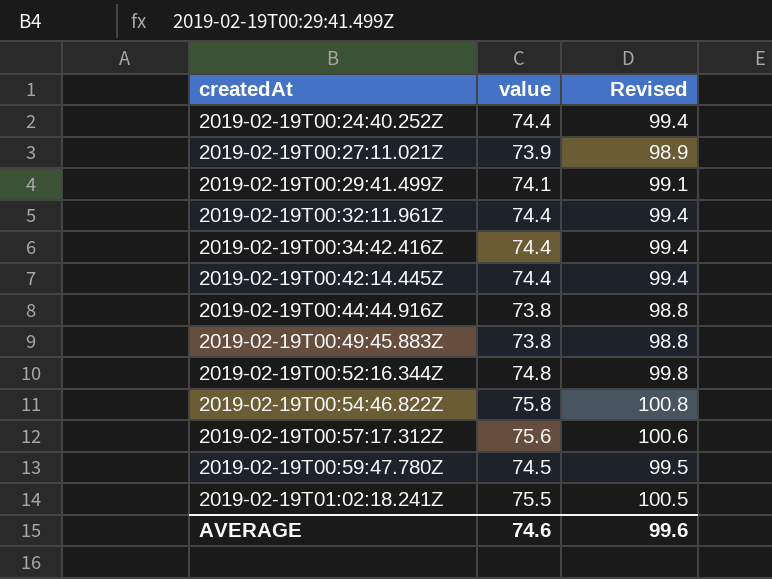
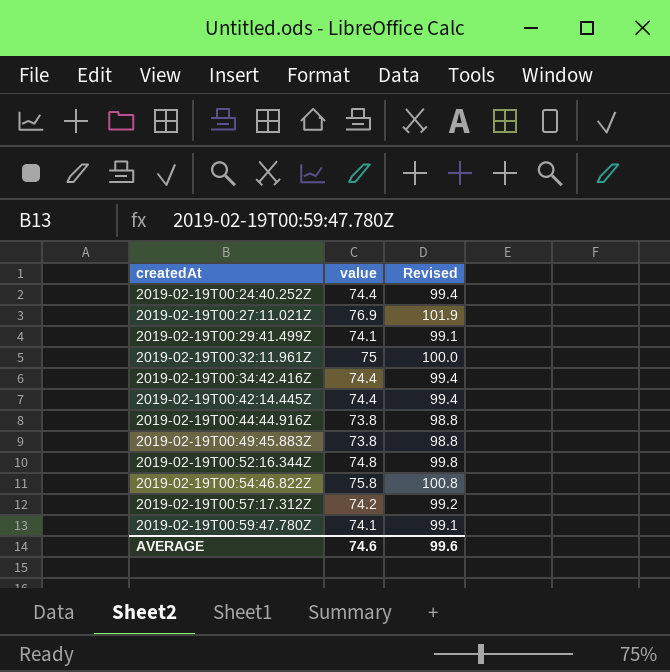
row 2019-02-19T01:02:18.241Z: 75.5 | 100.5 -> none
2019-02-19T00:27:11.021Z | value: 73.9 -> 76.9
2019-02-19T00:27:11.021Z | Revised: 98.9 -> 101.9
2019-02-19T00:32:11.961Z | value: 74.4 -> 75
2019-02-19T00:32:11.961Z | Revised: 99.4 -> 100.0
2019-02-19T00:57:17.312Z | value: 75.6 -> 74.2
2019-02-19T00:57:17.312Z | Revised: 100.6 -> 99.2
2019-02-19T00:59:47.780Z | value: 74.5 -> 74.1
2019-02-19T00:59:47.780Z | Revised: 99.5 -> 99.1

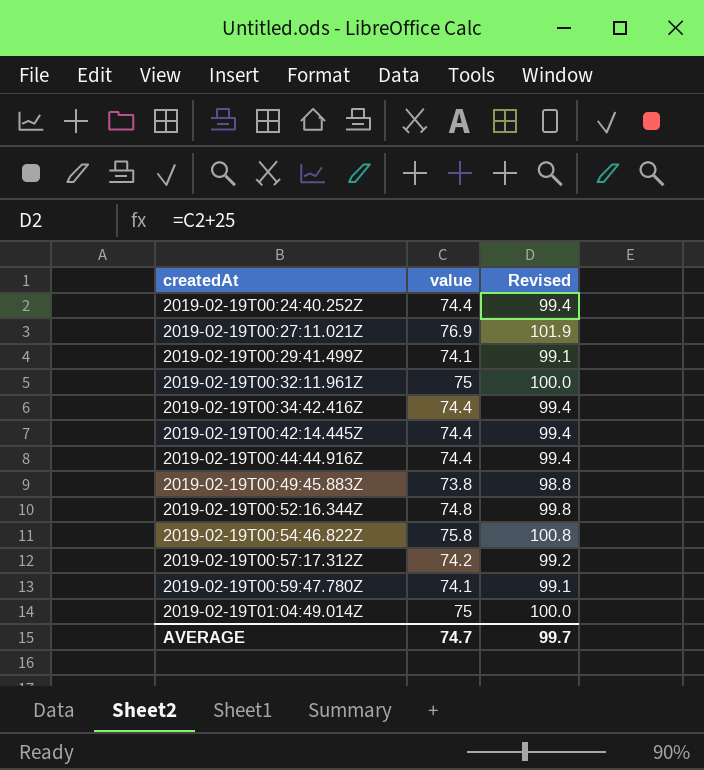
2019-02-19T00:44:44.916Z | value: 73.8 -> 74.4
2019-02-19T00:44:44.916Z | Revised: 98.8 -> 99.4
row 2019-02-19T01:04:49.014Z: none -> 75 | 100.0
AVERAGE | value: 74.6 -> 74.7
AVERAGE | Revised: 99.6 -> 99.7

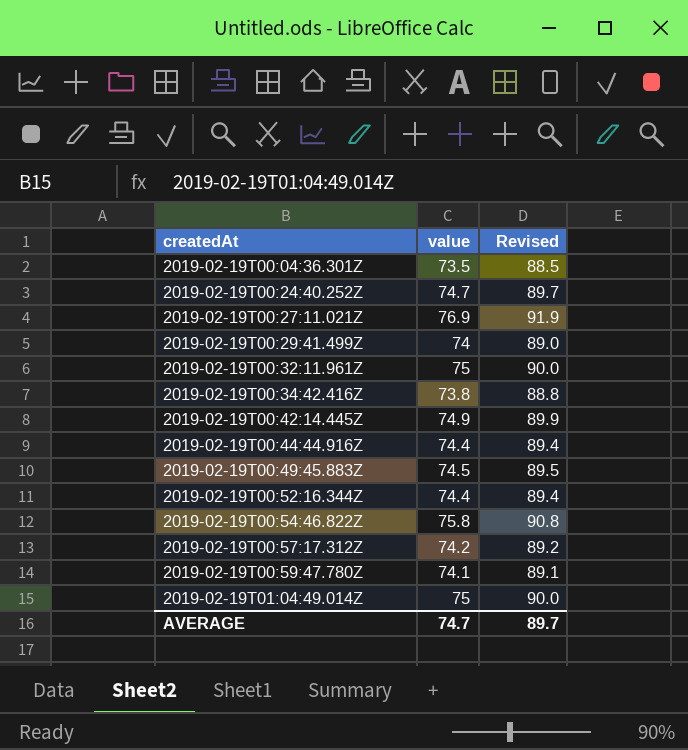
column Revised | formula: [value] + 25 -> [value] + 15
row 2019-02-19T00:04:36.301Z: none -> 73.5 | 88.5
2019-02-19T00:24:40.252Z | value: 74.4 -> 74.7
2019-02-19T00:29:41.499Z | value: 74.1 -> 74
2019-02-19T00:34:42.416Z | value: 74.4 -> 73.8
2019-02-19T00:42:14.445Z | value: 74.4 -> 74.9
2019-02-19T00:49:45.883Z | value: 73.8 -> 74.5
2019-02-19T00:52:16.344Z | value: 74.8 -> 74.4
AVERAGE | Revised: 99.7 -> 89.7

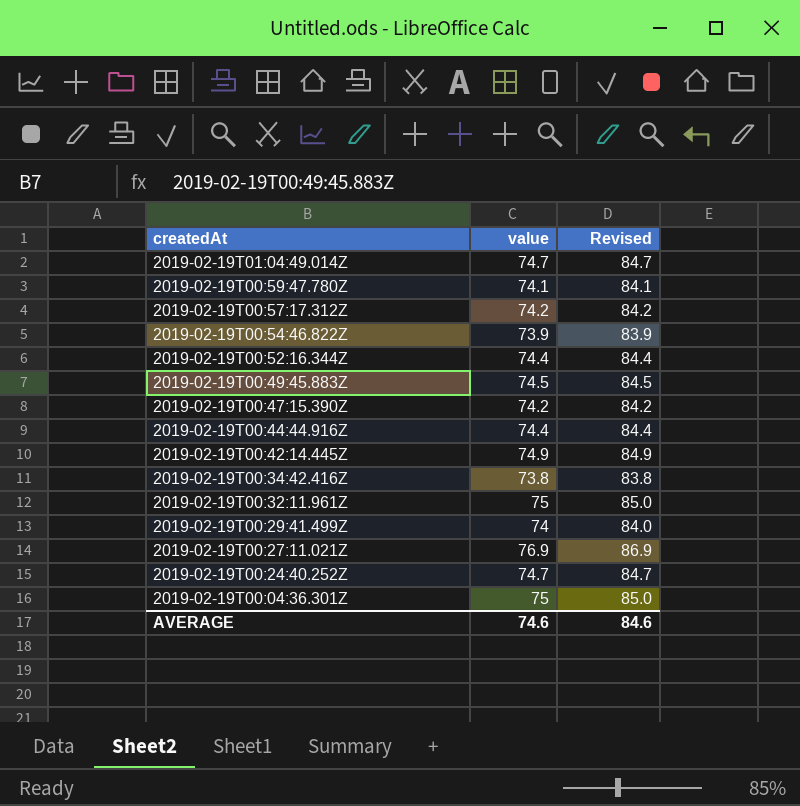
row order: createdAt ascending -> createdAt descending
column Revised | formula: [value] + 15 -> [value] + 10
2019-02-19T01:04:49.014Z | value: 75 -> 74.7
2019-02-19T00:54:46.822Z | value: 75.8 -> 73.9
row 2019-02-19T00:47:15.390Z: none -> 74.2 | 84.2
2019-02-19T00:04:36.301Z | value: 73.5 -> 75
AVERAGE | value: 74.7 -> 74.6
AVERAGE | Revised: 89.7 -> 84.6

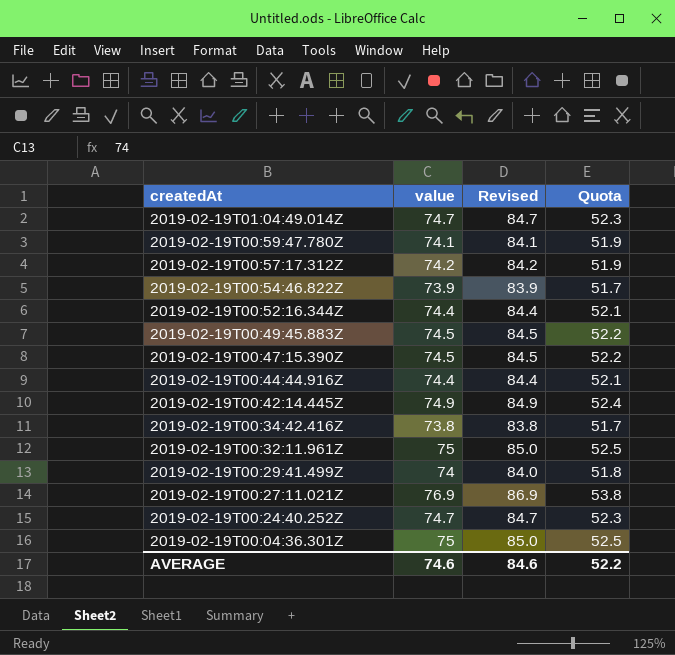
column Quota | formula: none -> [value] * 0.7
2019-02-19T00:47:15.390Z | value: 74.2 -> 74.5
2019-02-19T00:47:15.390Z | Revised: 84.2 -> 84.5

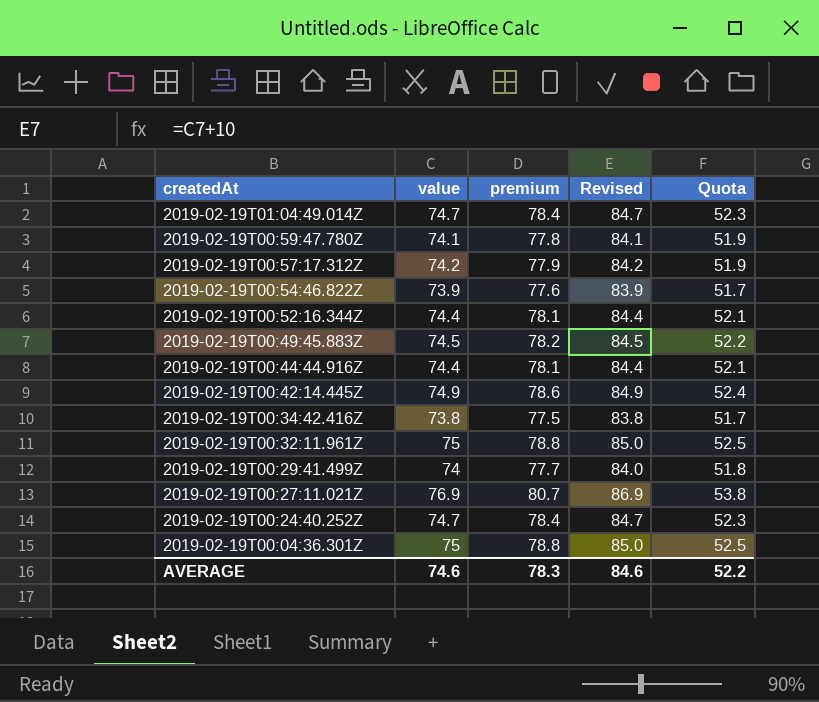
column premium | formula: none -> [value] * 1.05
row 2019-02-19T00:47:15.390Z: 74.5 | 84.5 | 52.2 -> none

